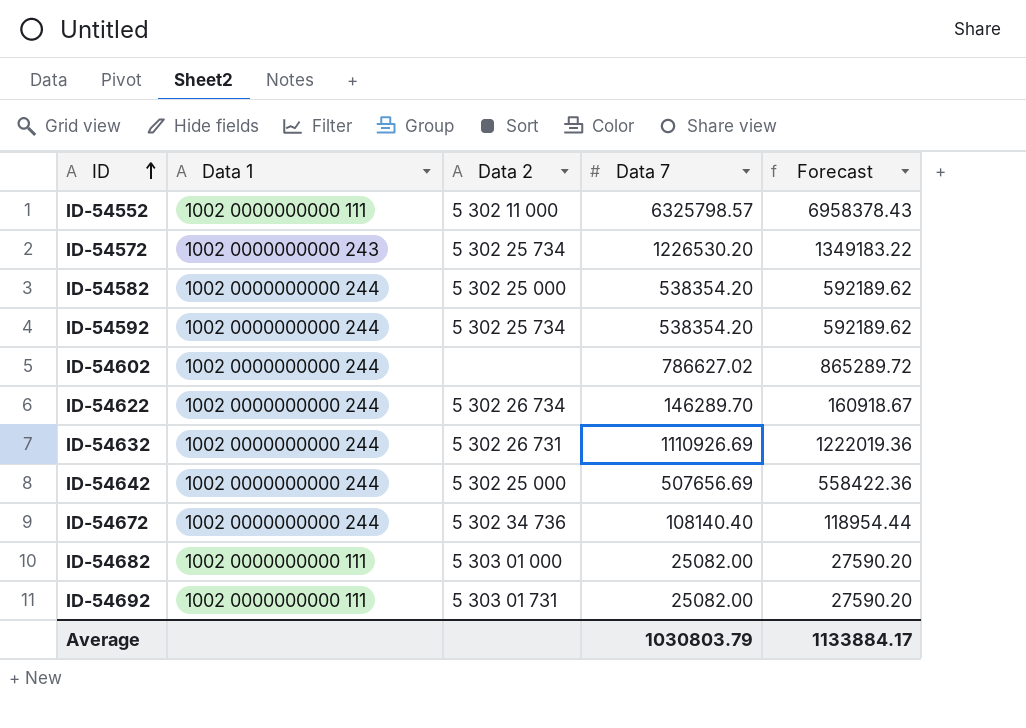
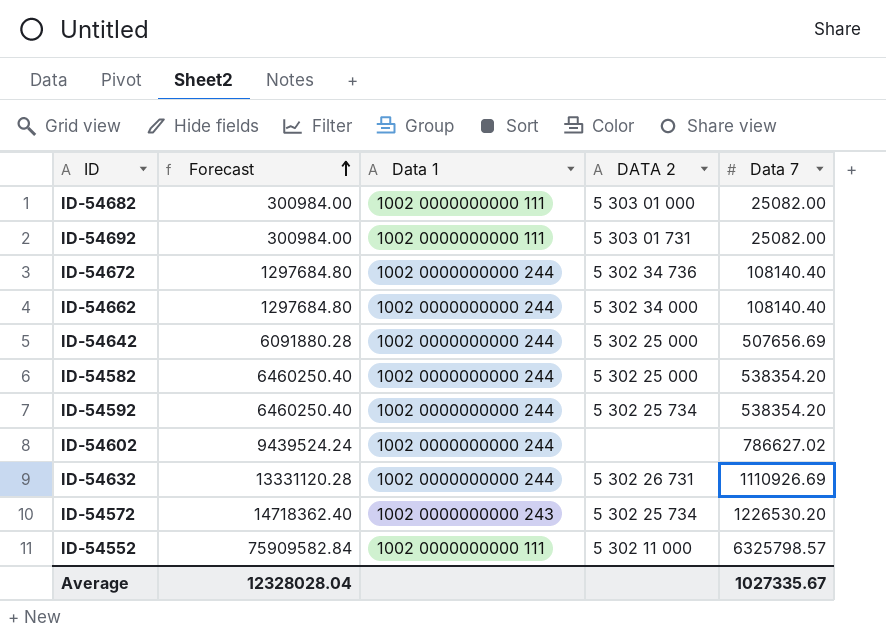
row order: ID ascending -> Forecast ascending
column Forecast | formula: [Data 7] * 1.1 -> [Data 7] * 12
column Forecast | position: 5 -> 2
column name: Data 2 -> DATA 2
row ID-54622: 1002 0000000000 244 | 5 302 26 734 | 146289.70 | 160918.67 -> none
row ID-54662: none -> 1297684.80 | 1002 0000000000 244 | 5 302 34 000 | 108140.40
Average | Forecast: 1133884.17 -> 12328028.04
Average | Data 7: 1030803.79 -> 1027335.67

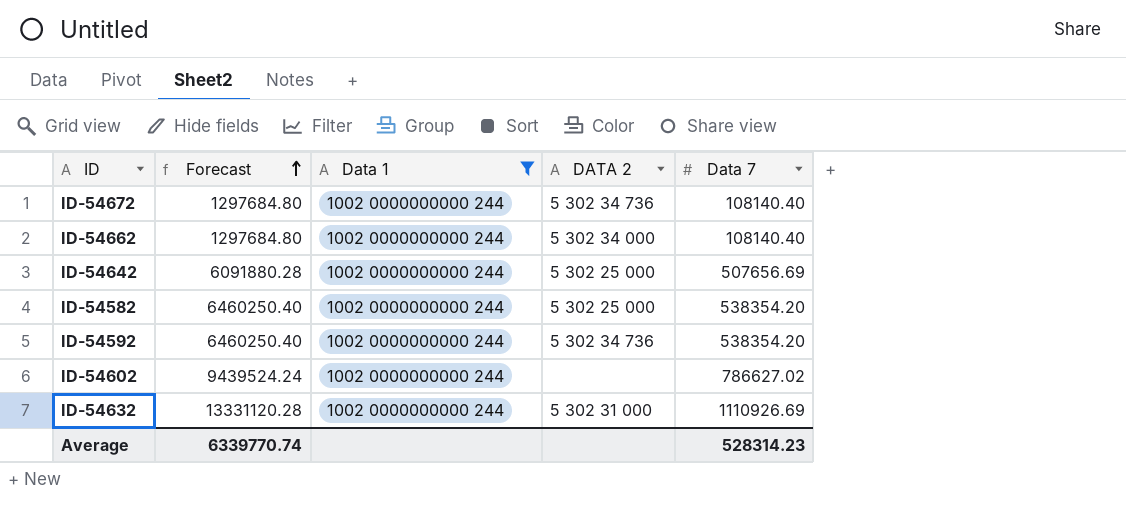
filter: none -> Data 1 = 1002 0000000000 244
ID-54592 | DATA 2: 5 302 25 734 -> 5 302 34 736
ID-54632 | DATA 2: 5 302 26 731 -> 5 302 31 000
Average | Forecast: 12328028.04 -> 6339770.74
Average | Data 7: 1027335.67 -> 528314.23

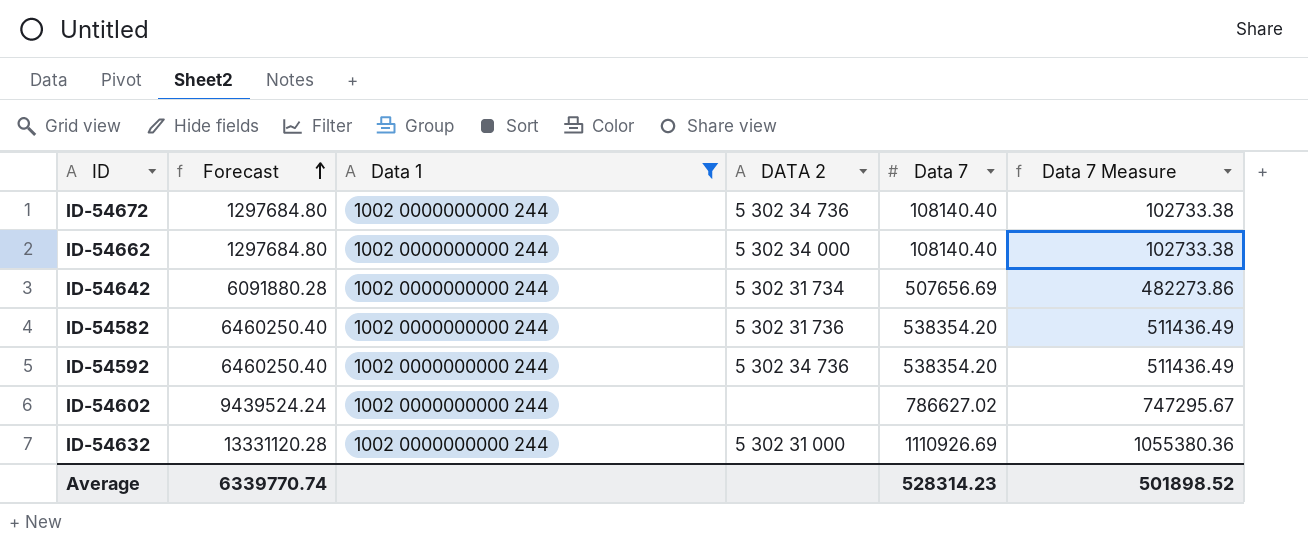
column Data 7 Measure | formula: none -> [Data 7] * 0.95
ID-54642 | DATA 2: 5 302 25 000 -> 5 302 31 734
ID-54582 | DATA 2: 5 302 25 000 -> 5 302 31 736

